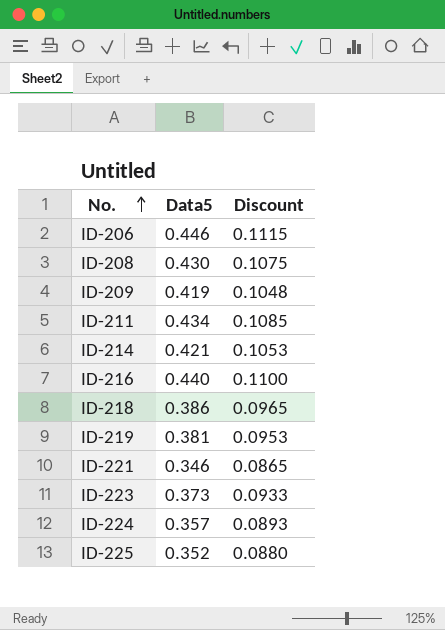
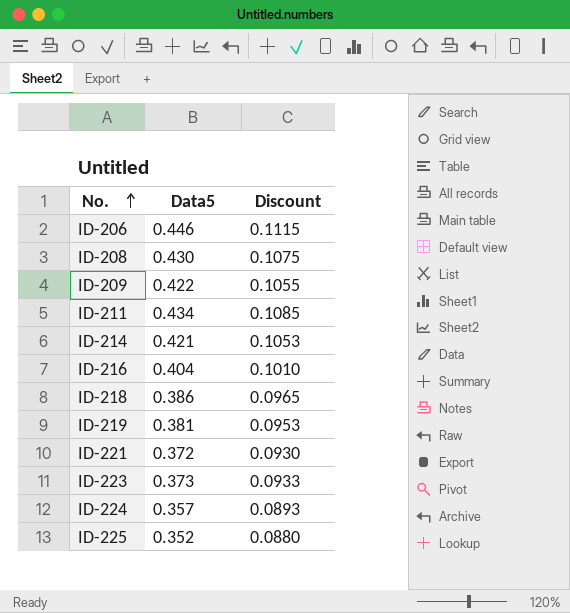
ID-209 | Data5: 0.419 -> 0.422
ID-209 | Discount: 0.1048 -> 0.1055
ID-216 | Data5: 0.440 -> 0.404
ID-216 | Discount: 0.1100 -> 0.1010
ID-221 | Data5: 0.346 -> 0.372
ID-221 | Discount: 0.0865 -> 0.0930

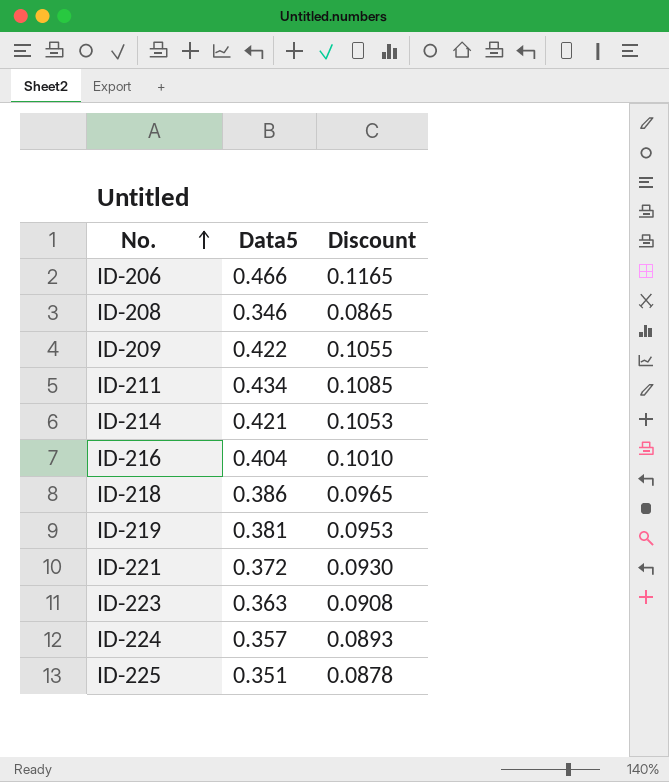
ID-206 | Data5: 0.446 -> 0.466
ID-206 | Discount: 0.1115 -> 0.1165
ID-208 | Data5: 0.430 -> 0.346
ID-208 | Discount: 0.1075 -> 0.0865
ID-223 | Data5: 0.373 -> 0.363
ID-223 | Discount: 0.0933 -> 0.0908
ID-225 | Data5: 0.352 -> 0.351
ID-225 | Discount: 0.0880 -> 0.0878

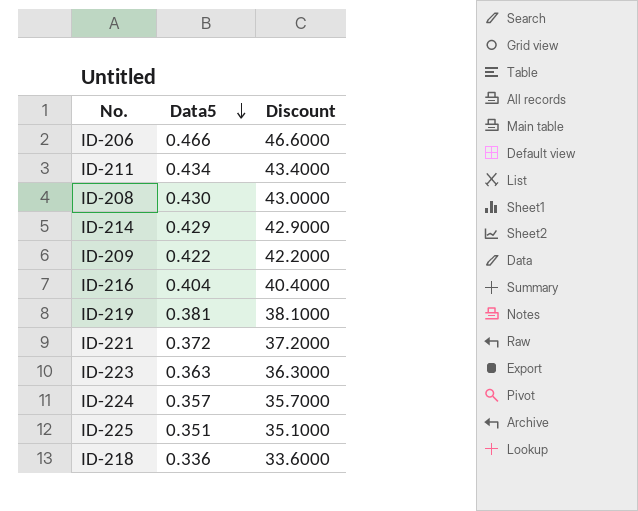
row order: No. ascending -> Data5 descending
column Discount | formula: [Data5] * 0.25 -> [Data5] * 100
ID-208 | Data5: 0.346 -> 0.430
ID-214 | Data5: 0.421 -> 0.429
ID-218 | Data5: 0.386 -> 0.336

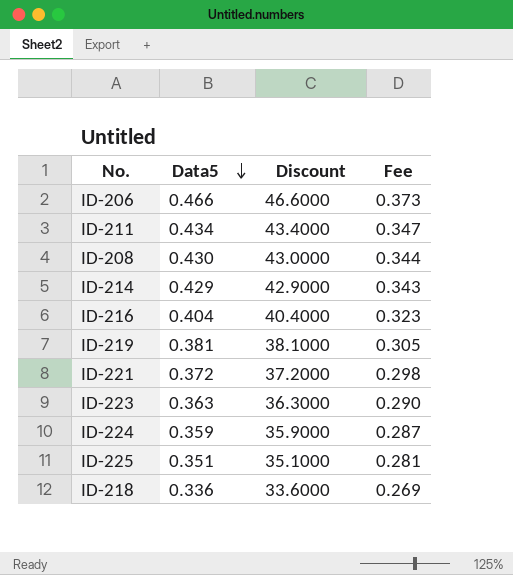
column Fee | formula: none -> [Data5] * 0.8
row ID-209: 0.422 | 42.2000 -> none
ID-224 | Data5: 0.357 -> 0.359
ID-224 | Discount: 35.7000 -> 35.9000

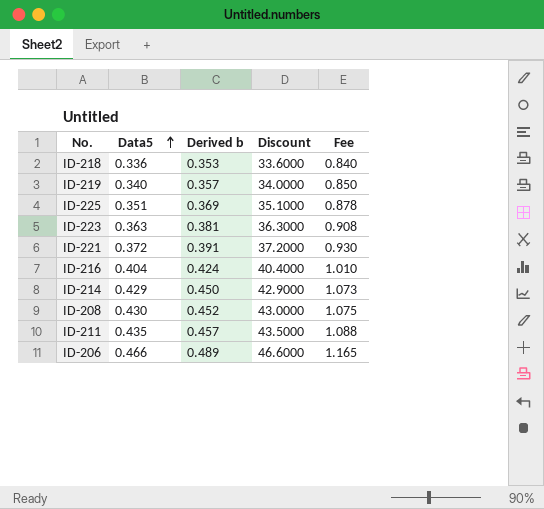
row order: Data5 descending -> Data5 ascending
column Derived b | formula: none -> [Data5] * 1.05
column Fee | formula: [Data5] * 0.8 -> [Data5] * 2.5
row ID-224: 0.359 | 35.9000 | 0.287 -> none
ID-219 | Data5: 0.381 -> 0.340
ID-219 | Discount: 38.1000 -> 34.0000
ID-211 | Data5: 0.434 -> 0.435
ID-211 | Discount: 43.4000 -> 43.5000

